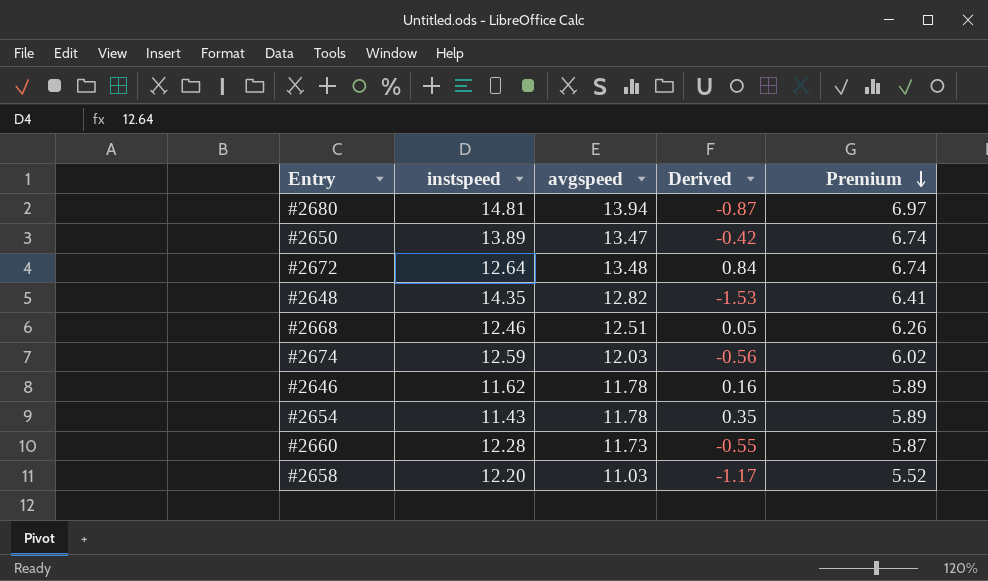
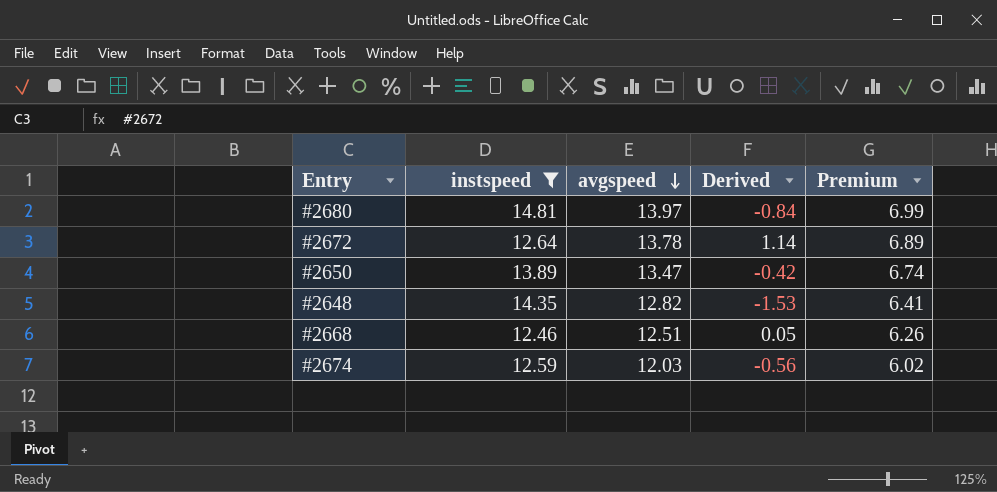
filter: none -> instspeed >= 12.46
row order: Premium descending -> avgspeed descending
#2680 | avgspeed: 13.94 -> 13.97
#2680 | Derived: -0.87 -> -0.84
#2680 | Premium: 6.97 -> 6.99
#2672 | avgspeed: 13.48 -> 13.78
#2672 | Derived: 0.84 -> 1.14
#2672 | Premium: 6.74 -> 6.89

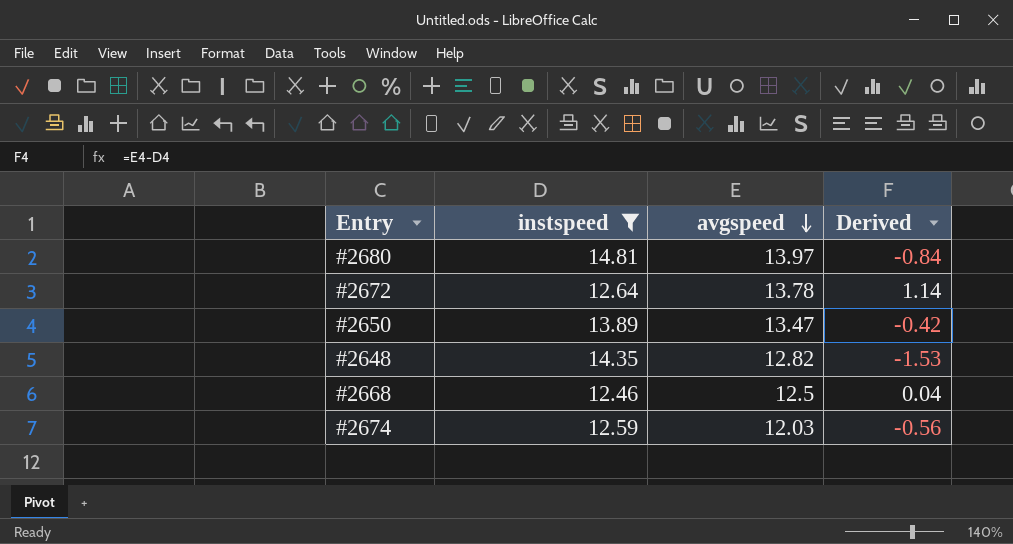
column Premium | formula: [avgspeed] * 0.5 -> none
#2668 | avgspeed: 12.51 -> 12.5
#2668 | Derived: 0.05 -> 0.04

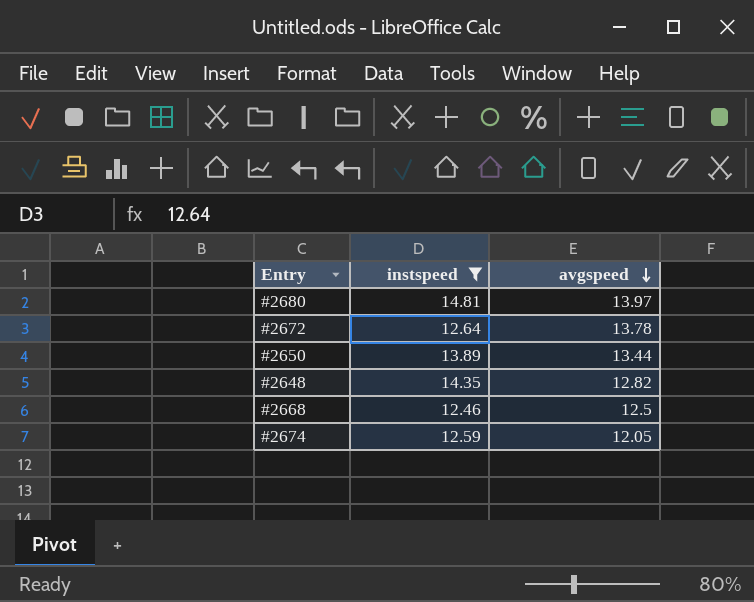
column Derived | formula: [avgspeed] - [instspeed] -> none
#2650 | avgspeed: 13.47 -> 13.44
#2674 | avgspeed: 12.03 -> 12.05

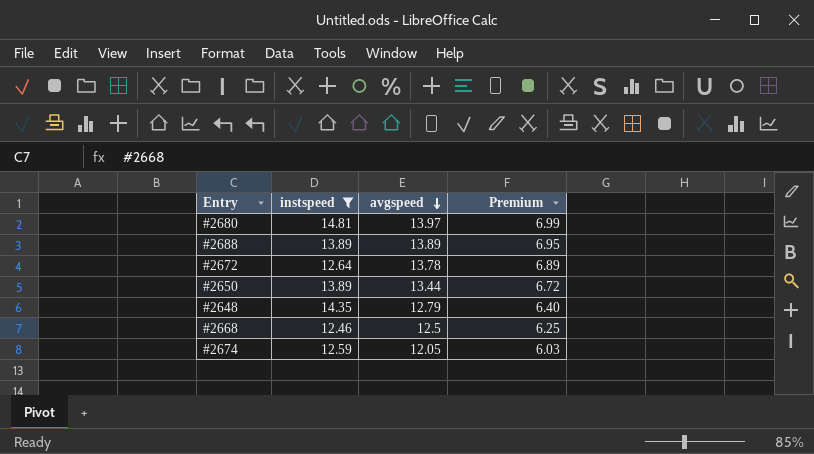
column Premium | formula: none -> [avgspeed] * 0.5
row #2688: none -> 13.89 | 13.89 | 6.95
#2648 | avgspeed: 12.82 -> 12.79

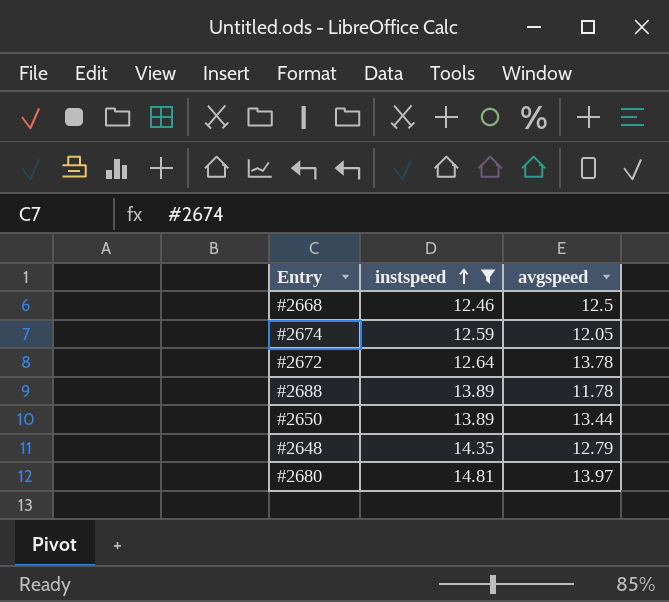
row order: avgspeed descending -> instspeed ascending
column Premium | formula: [avgspeed] * 0.5 -> none
#2688 | avgspeed: 13.89 -> 11.78

